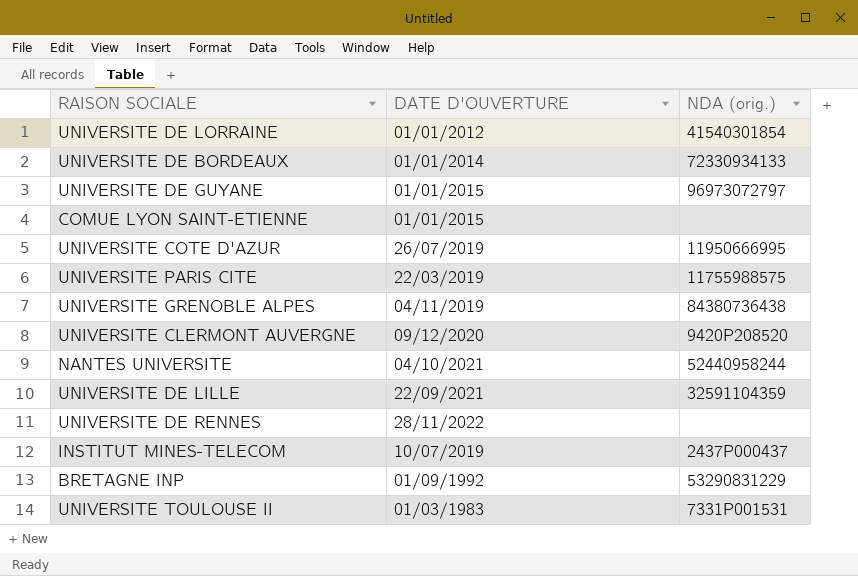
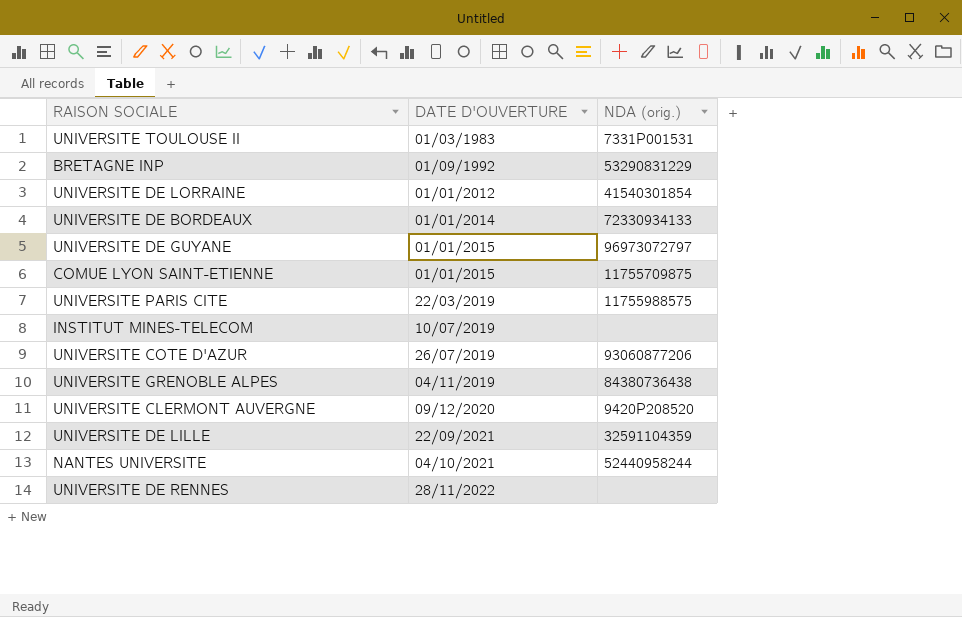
row order: none -> DATE D'OUVERTURE ascending
COMUE LYON SAINT-ETIENNE | NDA (orig.): none -> 11755709875
INSTITUT MINES-TELECOM | NDA (orig.): 2437P000437 -> none
UNIVERSITE COTE D'AZUR | NDA (orig.): 11950666995 -> 93060877206

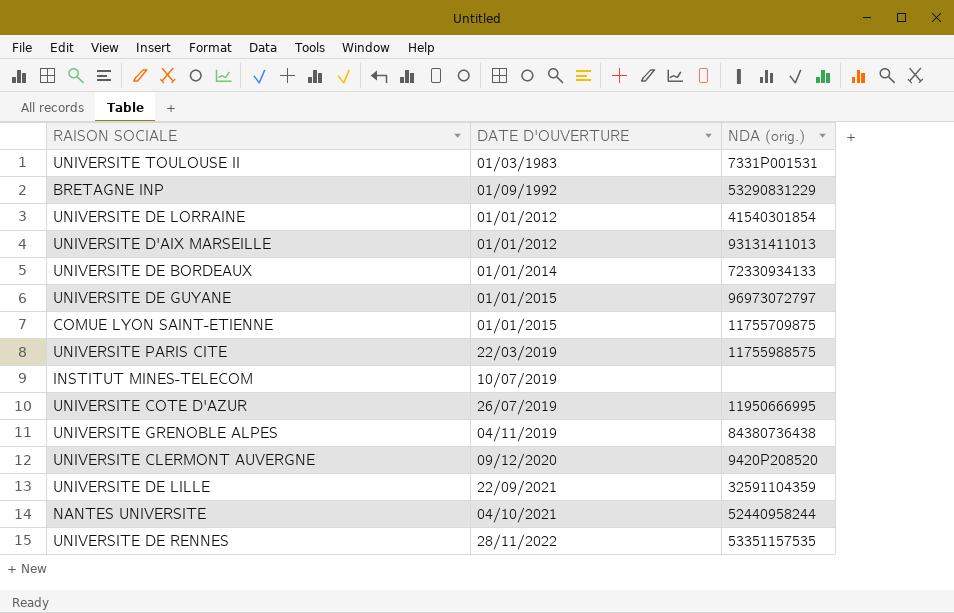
row UNIVERSITE D'AIX MARSEILLE: none -> 01/01/2012 | 93131411013
UNIVERSITE COTE D'AZUR | NDA (orig.): 93060877206 -> 11950666995
UNIVERSITE DE RENNES | NDA (orig.): none -> 53351157535

